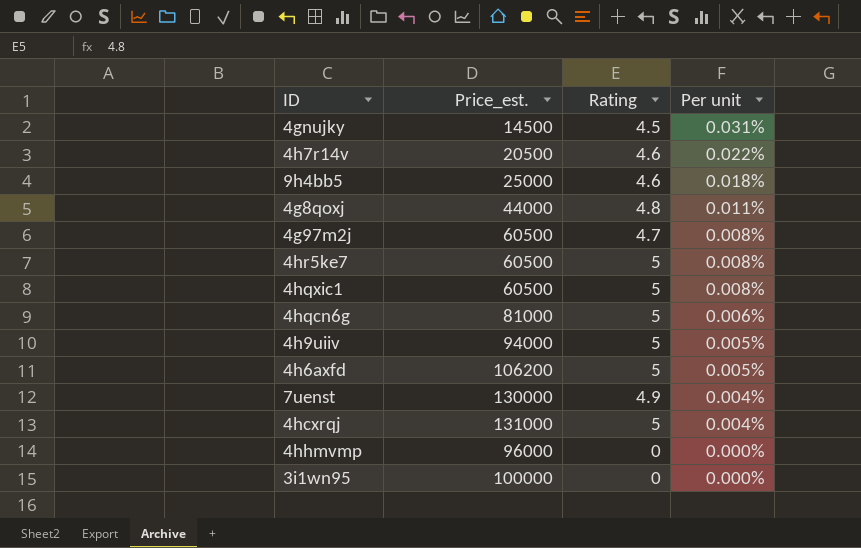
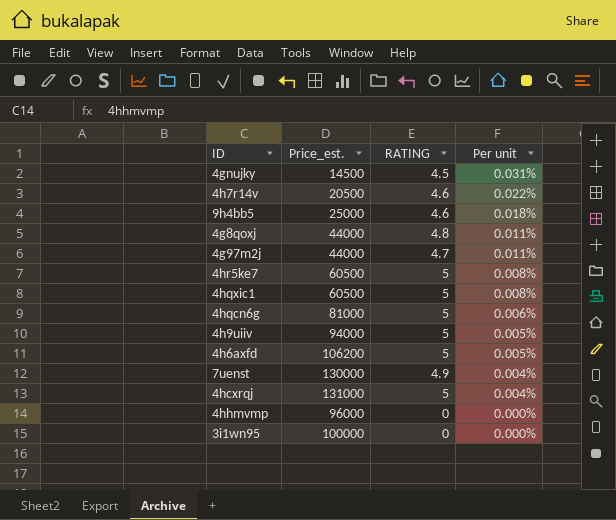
column name: Rating -> RATING
4g97m2j | Price_est.: 60500 -> 44000
4g97m2j | Per unit: 0.008% -> 0.011%

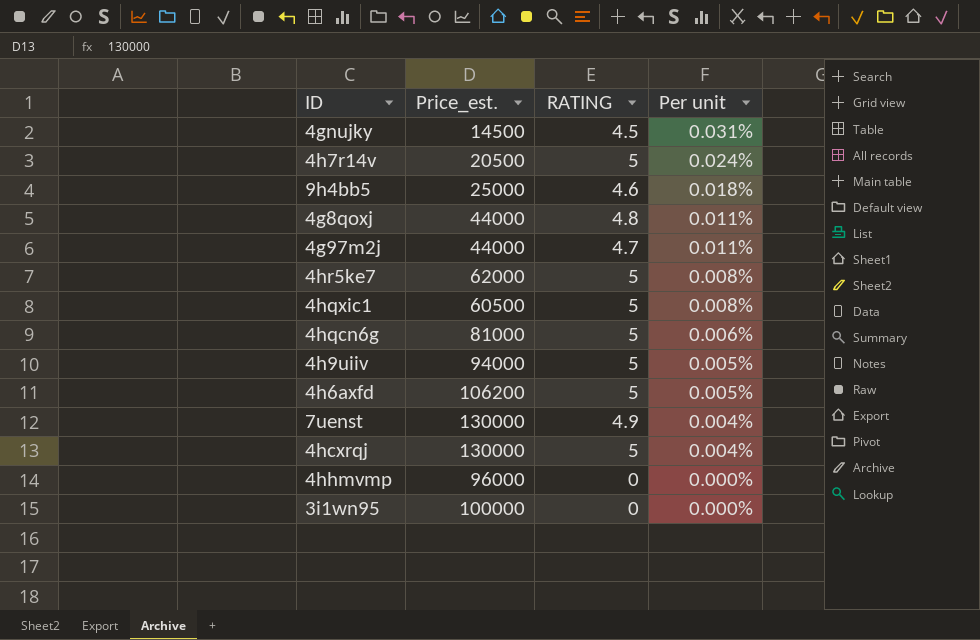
4h7r14v | RATING: 4.6 -> 5
4h7r14v | Per unit: 0.022% -> 0.024%
4hr5ke7 | Price_est.: 60500 -> 62000
4hcxrqj | Price_est.: 131000 -> 130000

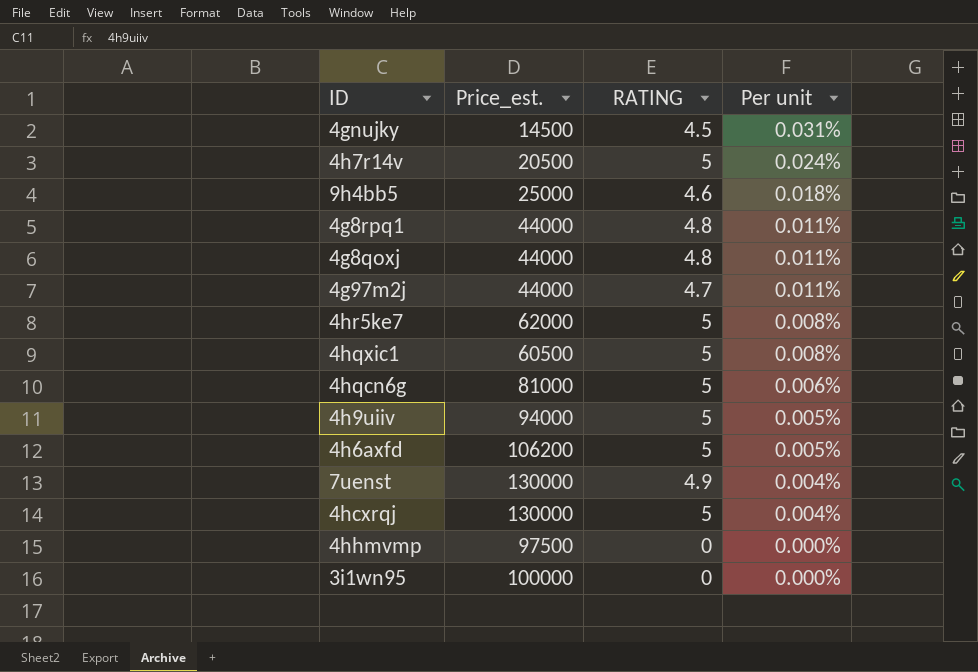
row 4g8rpq1: none -> 44000 | 4.8 | 0.011%
4hhmvmp | Price_est.: 96000 -> 97500

